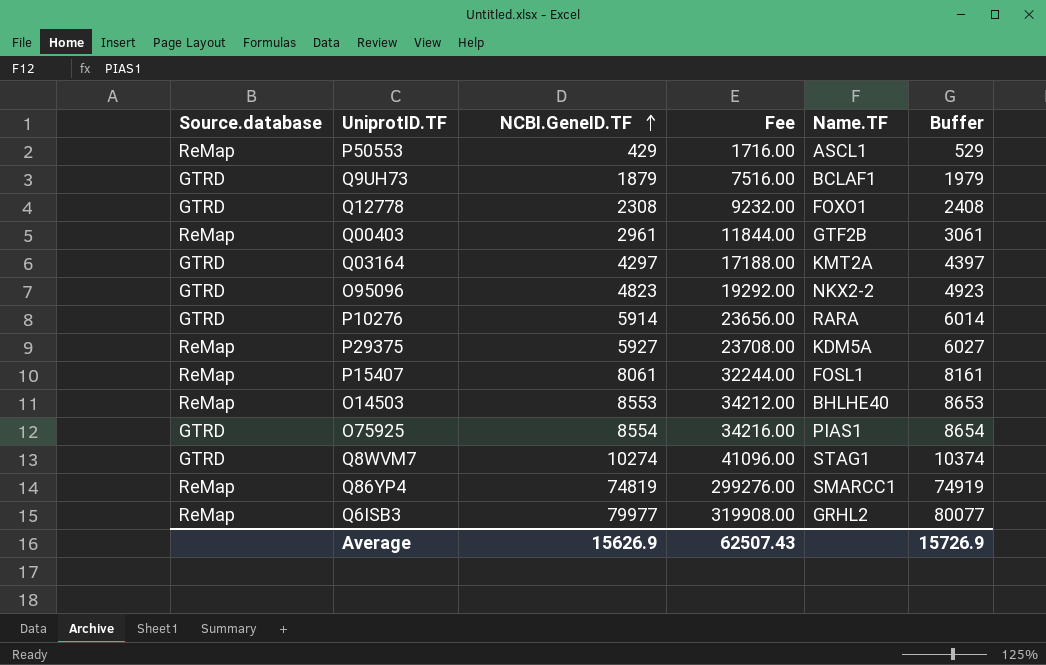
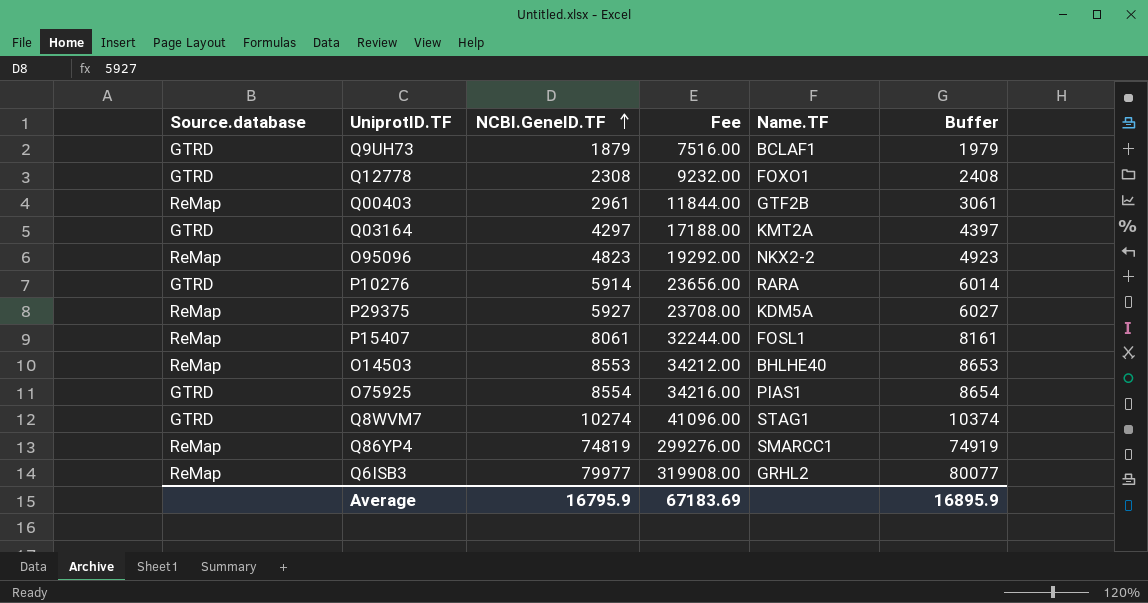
row P50553: ReMap | 429 | 1716.00 | ASCL1 | 529 -> none
O95096 | Source.database: GTRD -> ReMap
Average | NCBI.GeneID.TF: 15626.9 -> 16795.9
Average | Fee: 62507.43 -> 67183.69
Average | Buffer: 15726.9 -> 16895.9

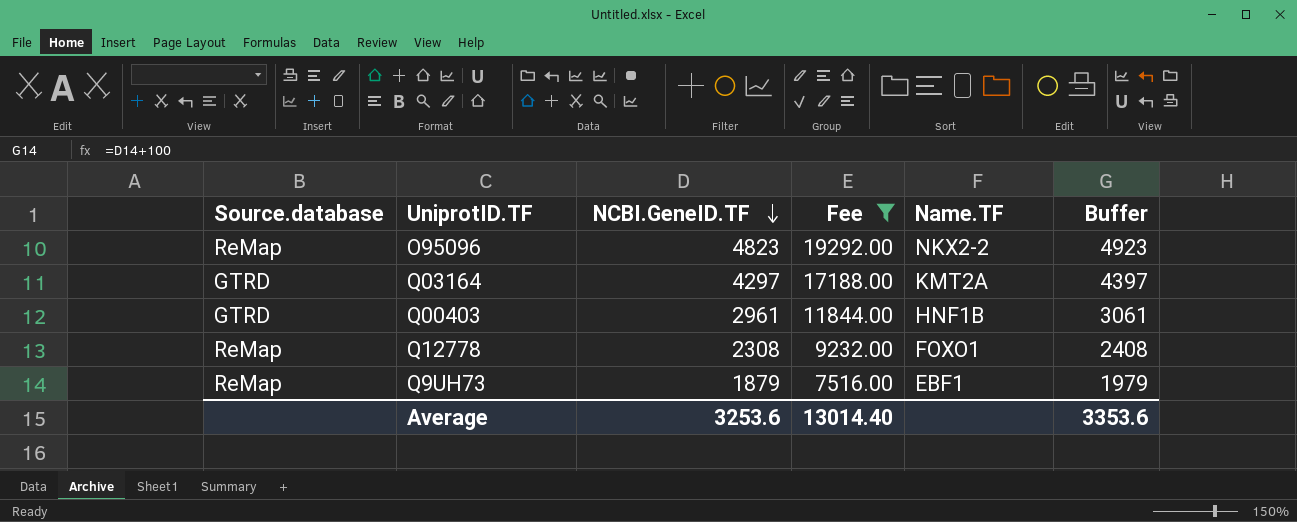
filter: none -> Fee <= 19292.00
row order: NCBI.GeneID.TF ascending -> NCBI.GeneID.TF descending
Q00403 | Source.database: ReMap -> GTRD
Q00403 | Name.TF: GTF2B -> HNF1B
Q12778 | Source.database: GTRD -> ReMap
Q9UH73 | Source.database: GTRD -> ReMap
Q9UH73 | Name.TF: BCLAF1 -> EBF1
Average | NCBI.GeneID.TF: 16795.9 -> 3253.6
Average | Fee: 67183.69 -> 13014.40
Average | Buffer: 16895.9 -> 3353.6

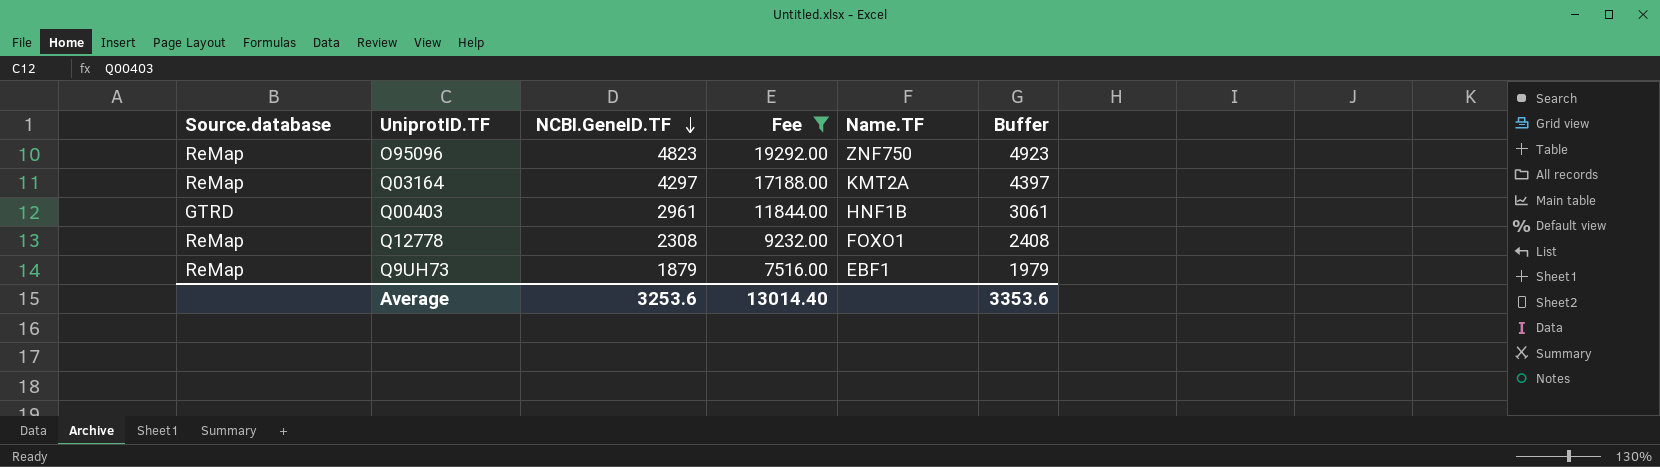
O95096 | Name.TF: NKX2-2 -> ZNF750
Q03164 | Source.database: GTRD -> ReMap

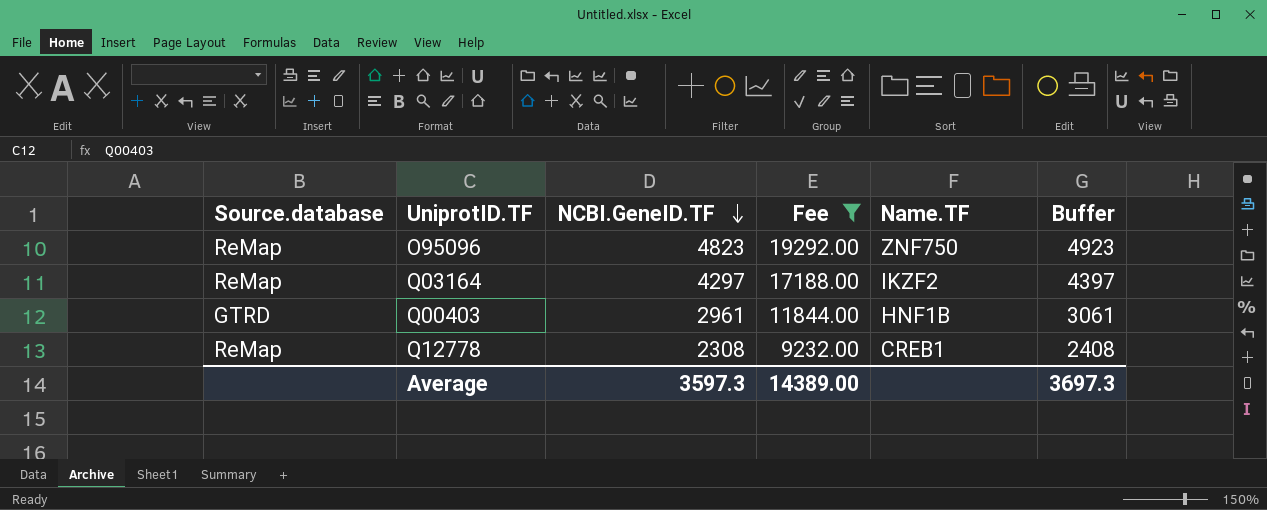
row Q9UH73: ReMap | 1879 | 7516.00 | EBF1 | 1979 -> none
Q03164 | Name.TF: KMT2A -> IKZF2
Q12778 | Name.TF: FOXO1 -> CREB1
Average | NCBI.GeneID.TF: 3253.6 -> 3597.3
Average | Fee: 13014.40 -> 14389.00
Average | Buffer: 3353.6 -> 3697.3

